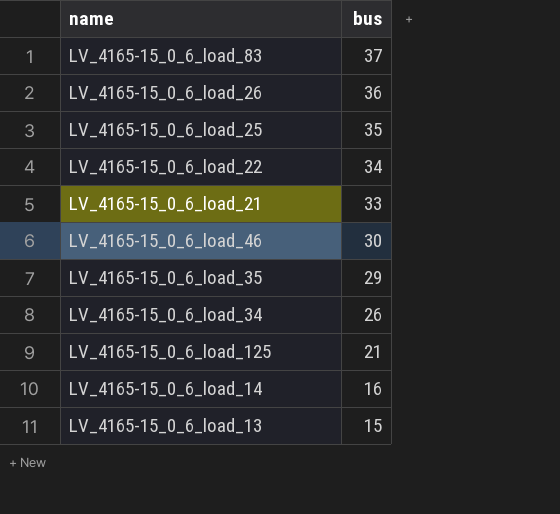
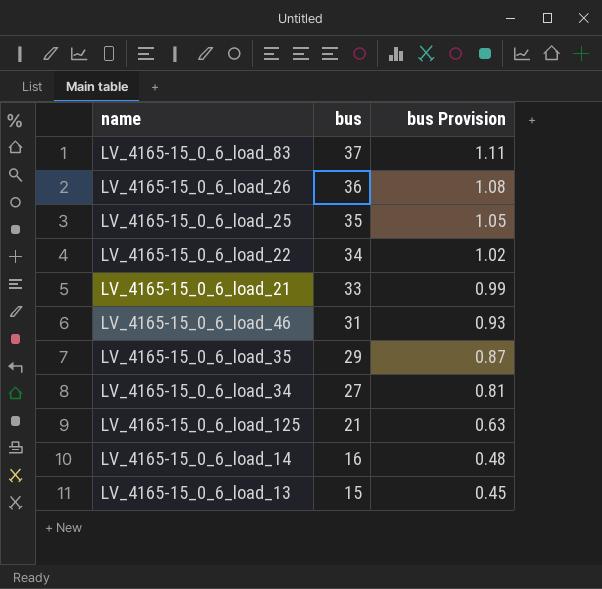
column bus Provision | formula: none -> [bus] * 0.03
LV_4165-15_0_6_load_46 | bus: 30 -> 31
LV_4165-15_0_6_load_34 | bus: 26 -> 27

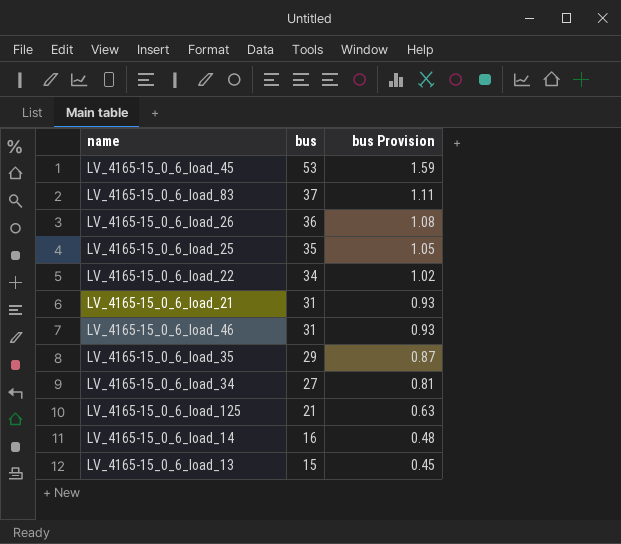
row LV_4165-15_0_6_load_45: none -> 53 | 1.59
LV_4165-15_0_6_load_21 | bus: 33 -> 31
LV_4165-15_0_6_load_21 | bus Provision: 0.99 -> 0.93

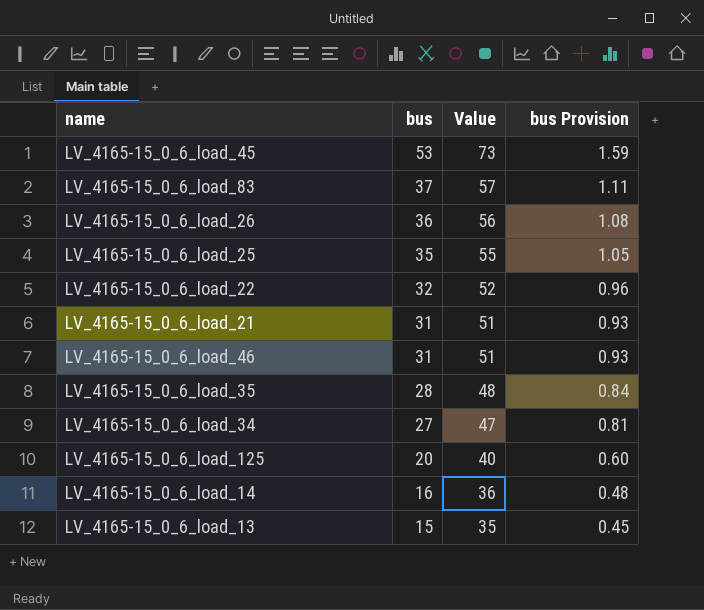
column Value | formula: none -> [bus] + 20
LV_4165-15_0_6_load_22 | bus: 34 -> 32
LV_4165-15_0_6_load_22 | bus Provision: 1.02 -> 0.96
LV_4165-15_0_6_load_35 | bus: 29 -> 28
LV_4165-15_0_6_load_35 | bus Provision: 0.87 -> 0.84
LV_4165-15_0_6_load_125 | bus: 21 -> 20
LV_4165-15_0_6_load_125 | bus Provision: 0.63 -> 0.60

